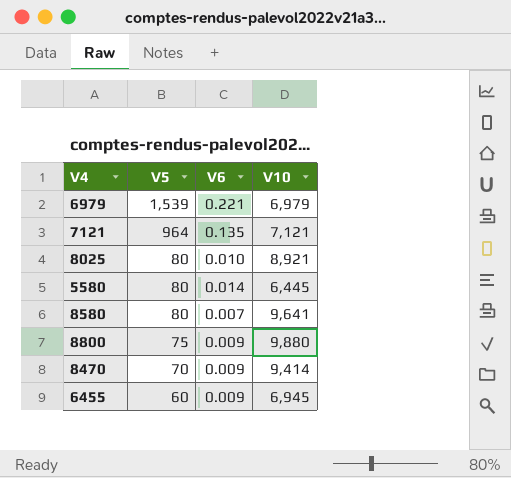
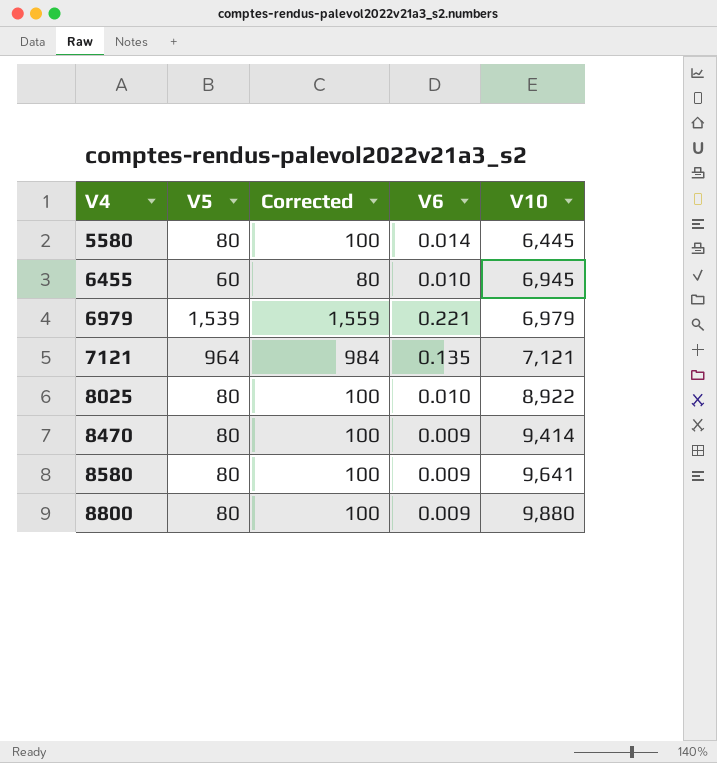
row order: V5 descending -> V4 ascending
column Corrected | formula: none -> [V5] + 20
6455 | V6: 0.009 -> 0.010
8025 | V10: 8,921 -> 8,922
8470 | V5: 70 -> 80
8580 | V6: 0.007 -> 0.009
8800 | V5: 75 -> 80

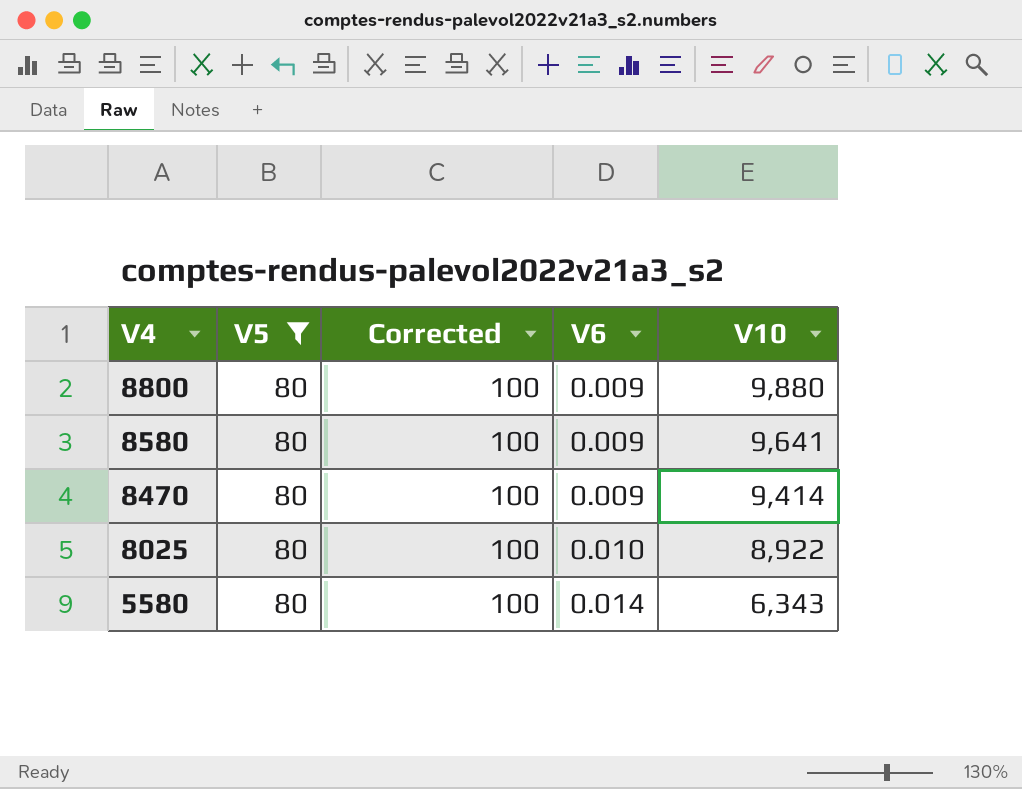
filter: none -> V5 = 80
row order: V4 ascending -> V4 descending
5580 | V10: 6,445 -> 6,343

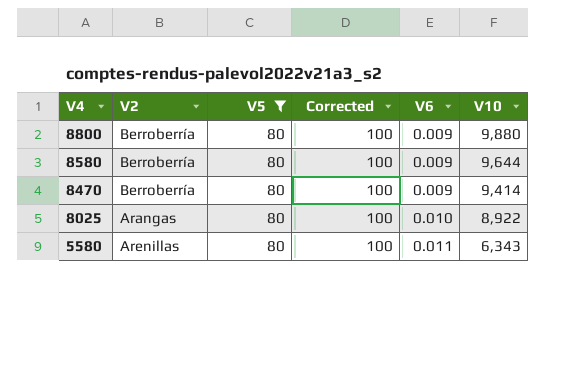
column V2 | position: none -> 2
8580 | V10: 9,641 -> 9,644
5580 | V6: 0.014 -> 0.011

